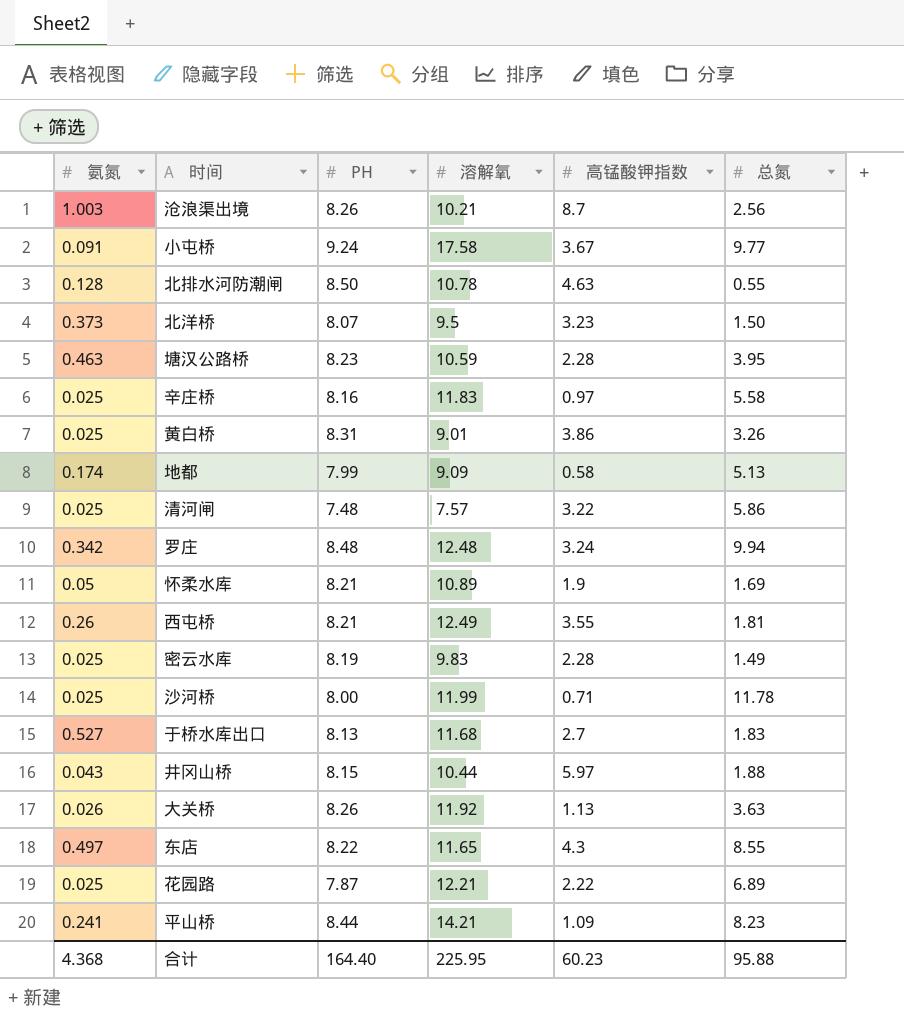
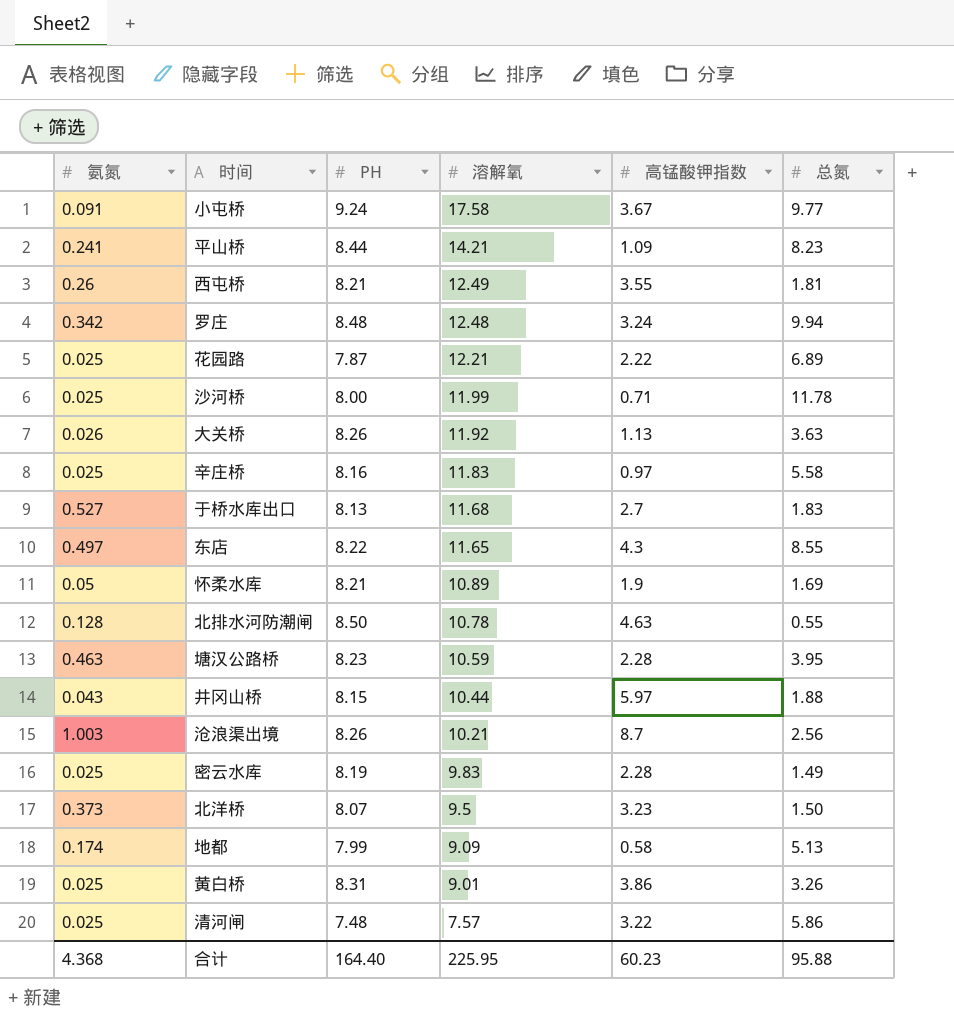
row order: none -> 溶解氧 descending

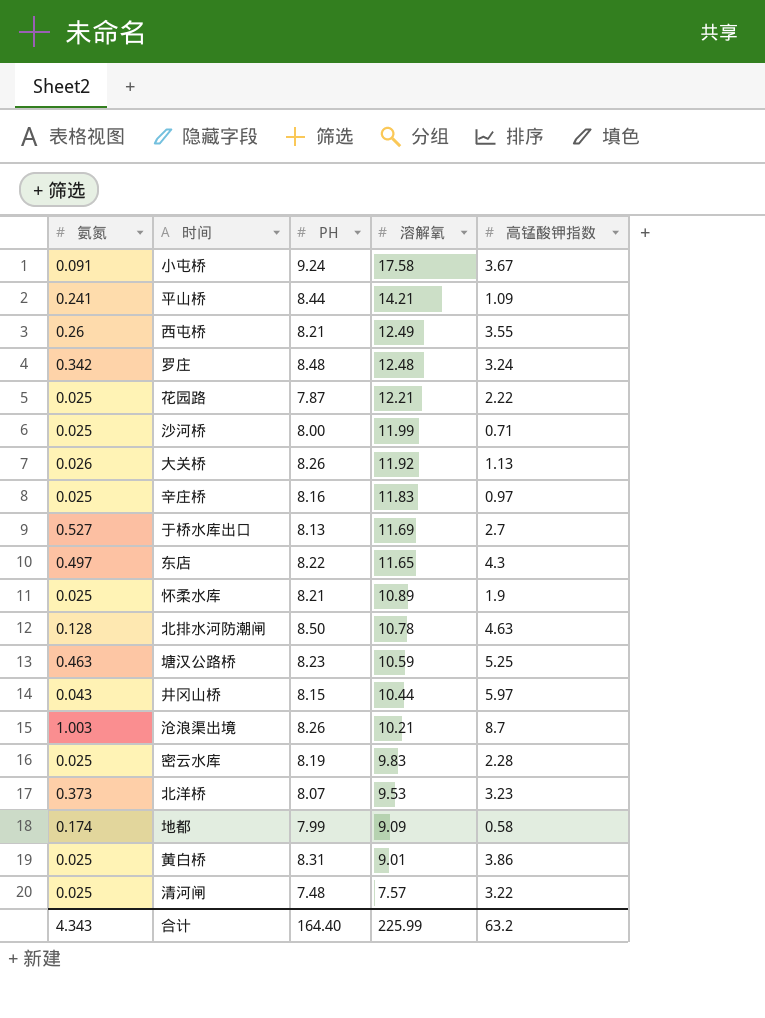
column 总氮 | position: 6 -> none
于桥水库出口 | 溶解氧: 11.68 -> 11.69
怀柔水库 | 氨氮: 0.05 -> 0.025
塘汉公路桥 | 高锰酸钾指数: 2.28 -> 5.25
北洋桥 | 溶解氧: 9.5 -> 9.53
合计 | 氨氮: 4.368 -> 4.343
合计 | 溶解氧: 225.95 -> 225.99
合计 | 高锰酸钾指数: 60.23 -> 63.2

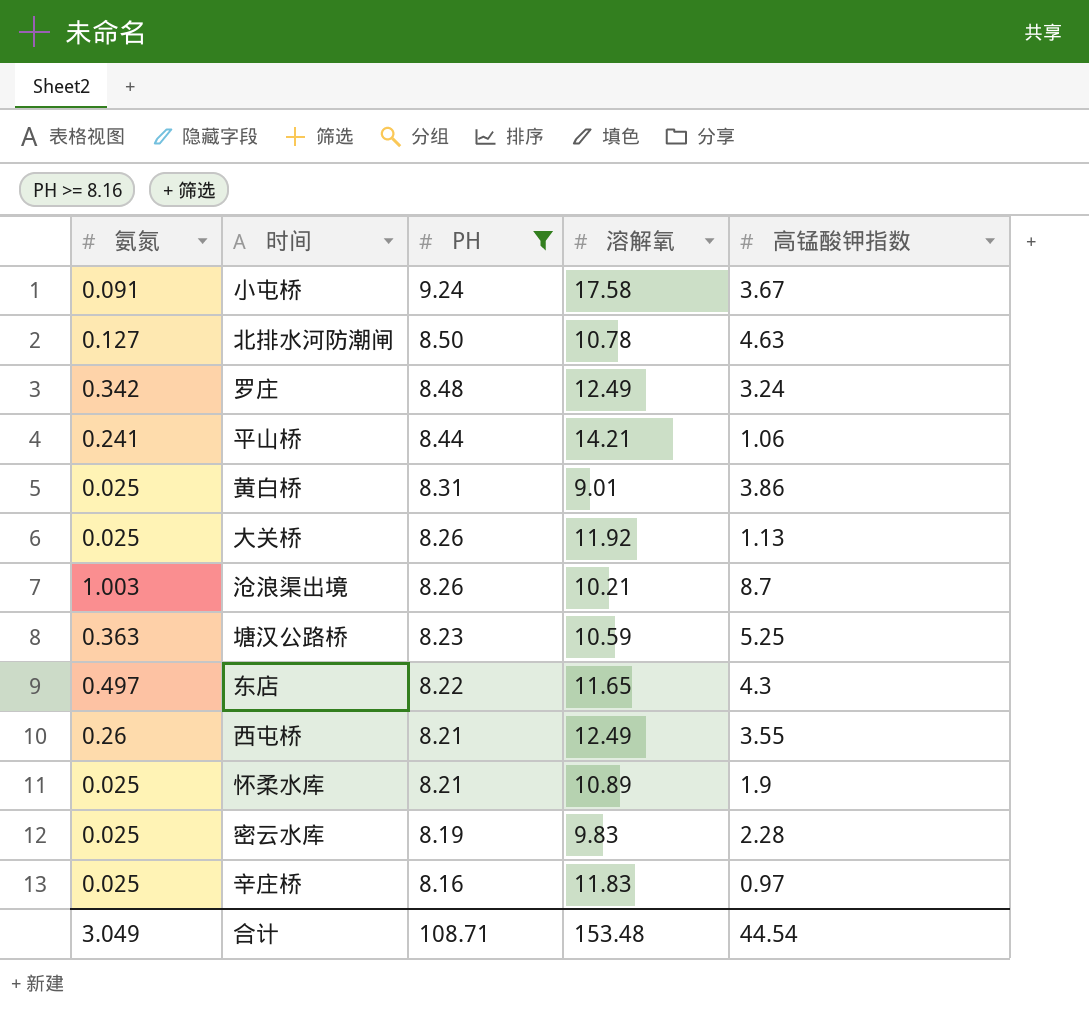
filter: none -> PH >= 8.16
row order: 溶解氧 descending -> PH descending
北排水河防潮闸 | 氨氮: 0.128 -> 0.127
罗庄 | 溶解氧: 12.48 -> 12.49
平山桥 | 高锰酸钾指数: 1.09 -> 1.06
大关桥 | 氨氮: 0.026 -> 0.025
塘汉公路桥 | 氨氮: 0.463 -> 0.363
合计 | 氨氮: 4.343 -> 3.049
合计 | PH: 164.40 -> 108.71
合计 | 溶解氧: 225.99 -> 153.48
合计 | 高锰酸钾指数: 63.2 -> 44.54

